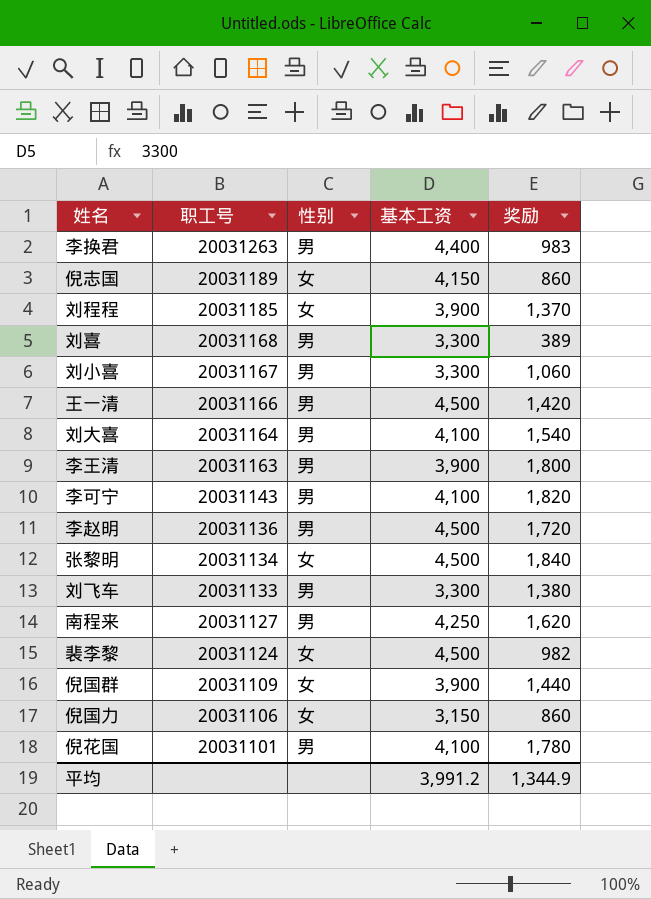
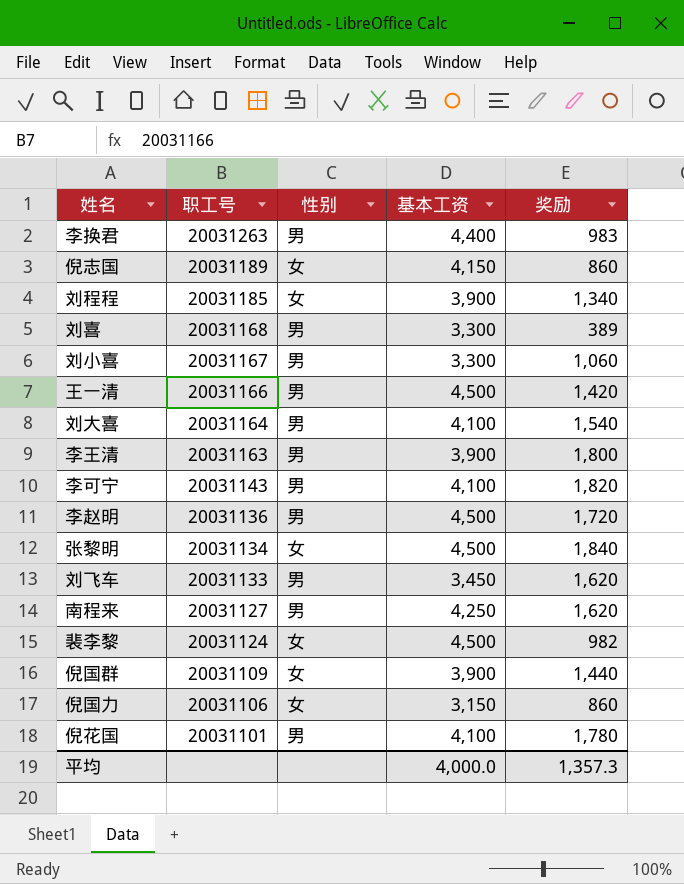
刘程程 | 奖励: 1,370 -> 1,340
刘飞车 | 基本工资: 3,300 -> 3,450
刘飞车 | 奖励: 1,380 -> 1,620
平均 | 基本工资: 3,991.2 -> 4,000.0
平均 | 奖励: 1,344.9 -> 1,357.3

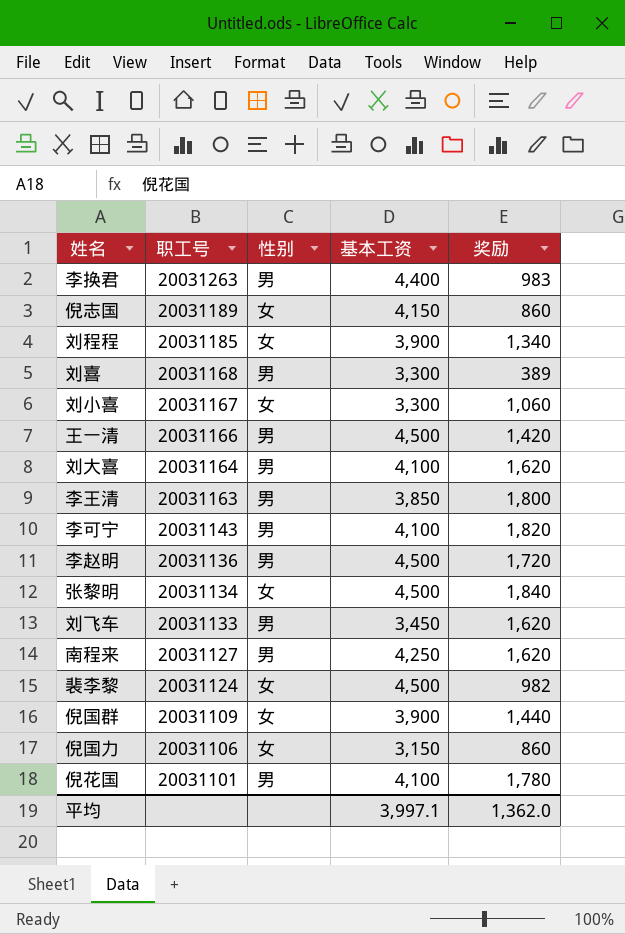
刘小喜 | 性别: 男 -> 女
刘大喜 | 奖励: 1,540 -> 1,620
李王清 | 基本工资: 3,900 -> 3,850
平均 | 基本工资: 4,000.0 -> 3,997.1
平均 | 奖励: 1,357.3 -> 1,362.0

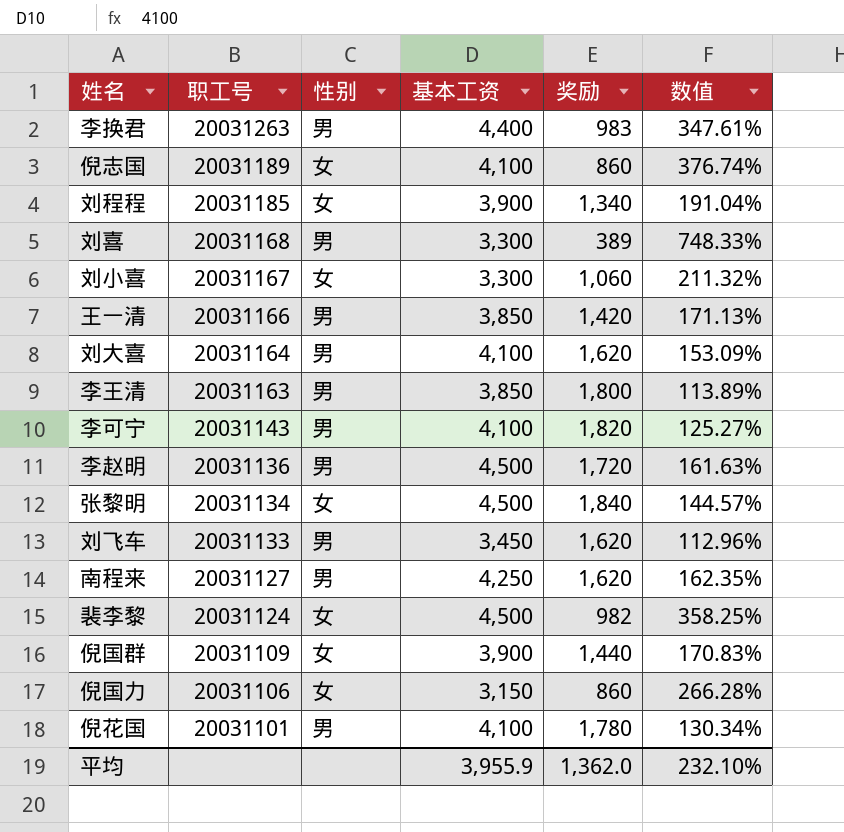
column 数值 | formula: none -> ([基本工资] - [奖励]) / [奖励]
倪志国 | 基本工资: 4,150 -> 4,100
王一清 | 基本工资: 4,500 -> 3,850
平均 | 基本工资: 3,997.1 -> 3,955.9

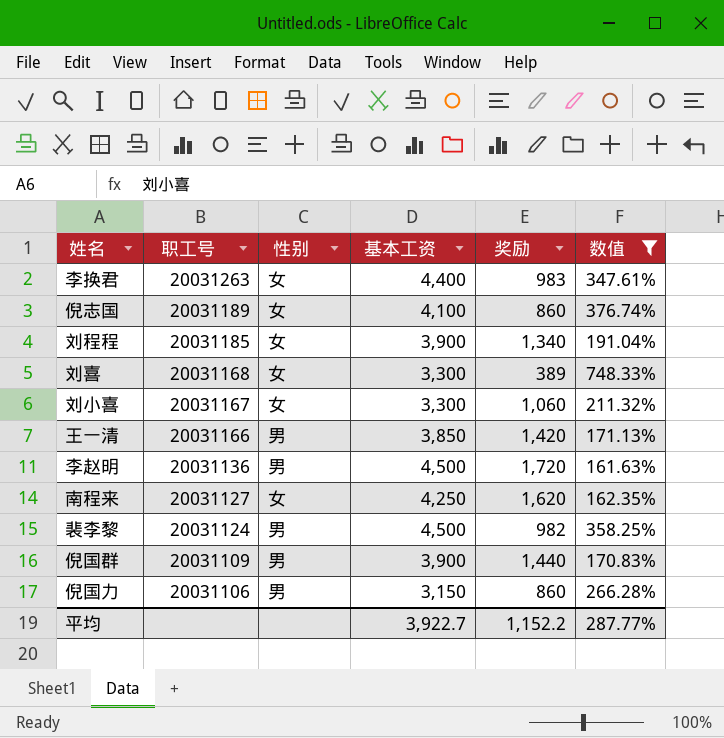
filter: none -> 数值 >= 161.63%
李换君 | 性别: 男 -> 女
刘喜 | 性别: 男 -> 女
南程来 | 性别: 男 -> 女
裴李黎 | 性别: 女 -> 男
倪国群 | 性别: 女 -> 男
倪国力 | 性别: 女 -> 男
平均 | 基本工资: 3,955.9 -> 3,922.7
平均 | 奖励: 1,362.0 -> 1,152.2
平均 | 数值: 232.10% -> 287.77%

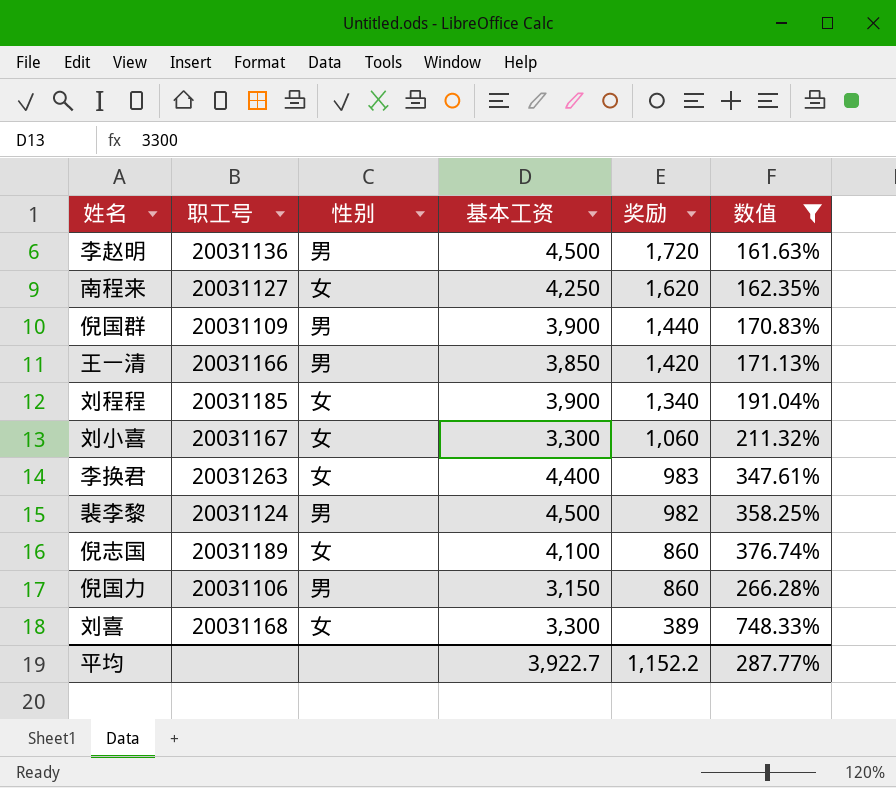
row order: 职工号 descending -> 奖励 descending

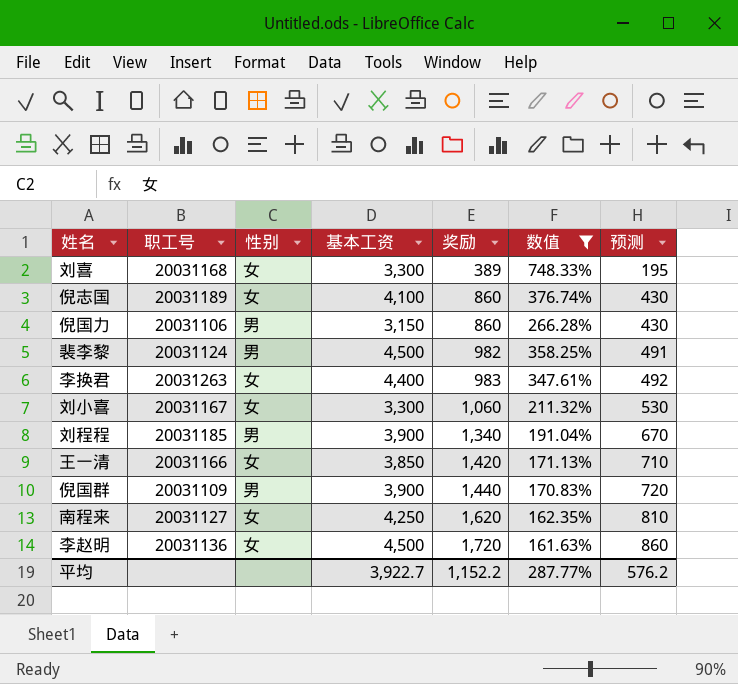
row order: 奖励 descending -> 奖励 ascending
column 预测 | formula: none -> [奖励] * 0.5
刘程程 | 性别: 女 -> 男
王一清 | 性别: 男 -> 女
李赵明 | 性别: 男 -> 女

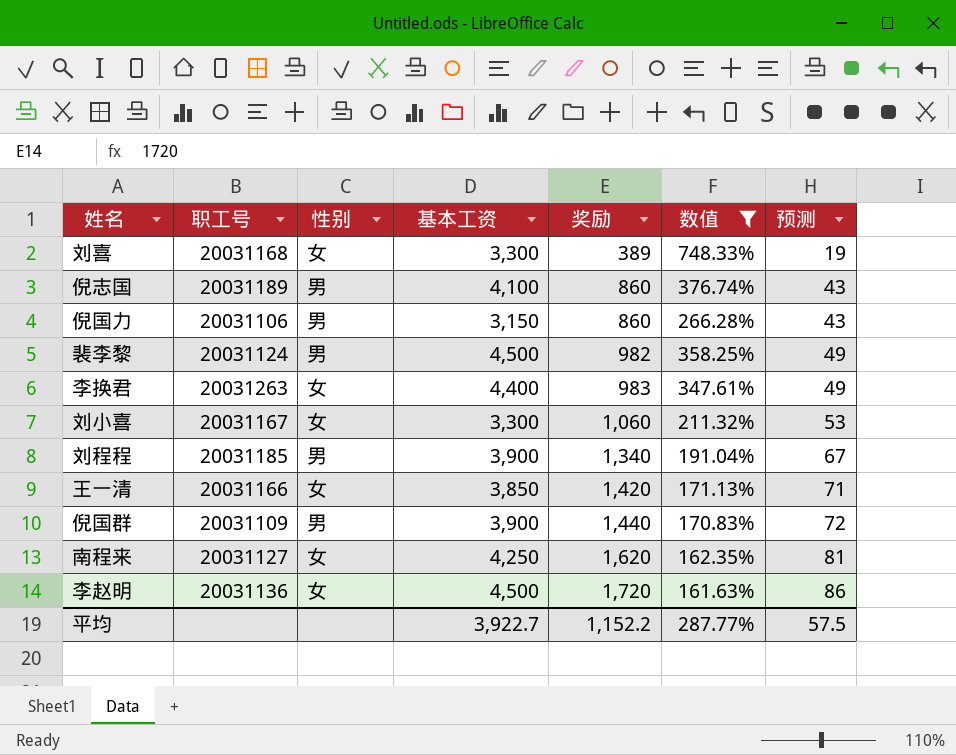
column 预测 | formula: [奖励] * 0.5 -> [奖励] * 0.05
倪志国 | 性别: 女 -> 男
平均 | 预测: 576.2 -> 57.5

